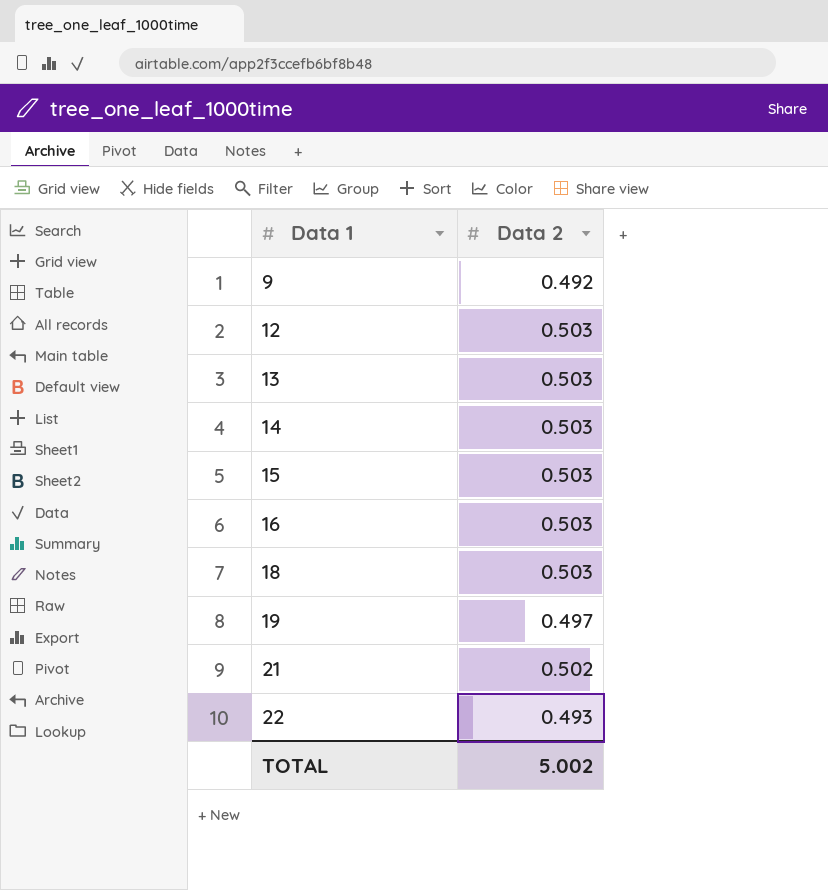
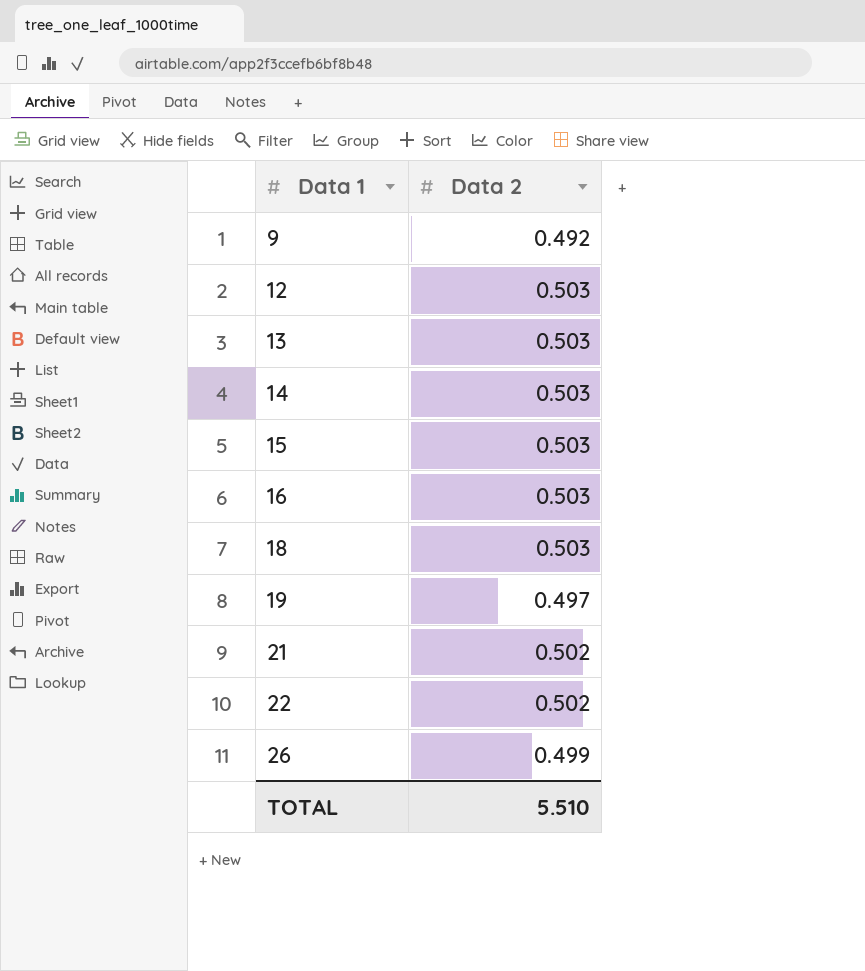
22 | Data 2: 0.493 -> 0.502
row 26: none -> 0.499
TOTAL | Data 2: 5.002 -> 5.510

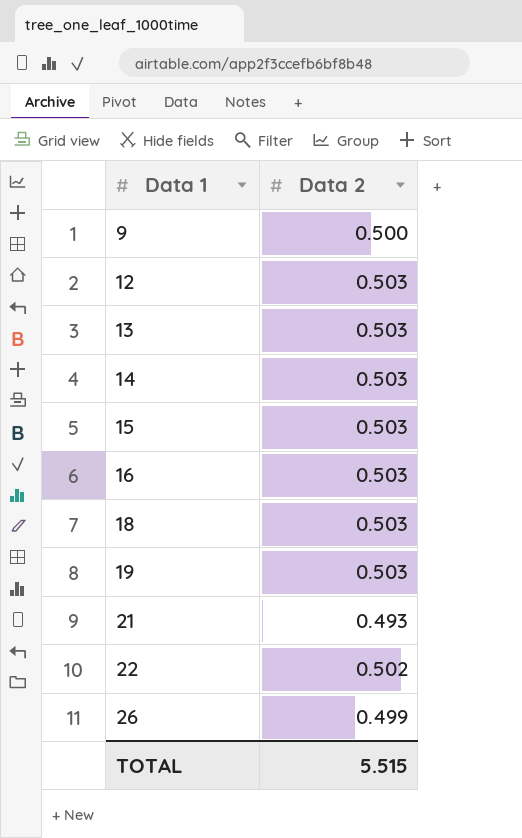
9 | Data 2: 0.492 -> 0.500
19 | Data 2: 0.497 -> 0.503
21 | Data 2: 0.502 -> 0.493
TOTAL | Data 2: 5.510 -> 5.515

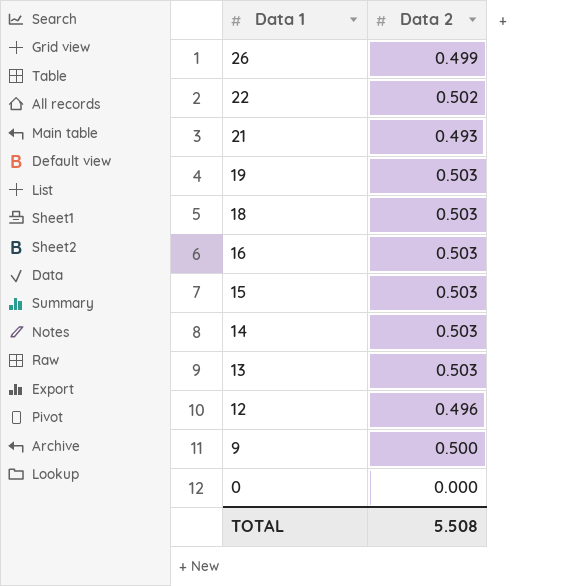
row order: Data 1 ascending -> Data 1 descending
12 | Data 2: 0.503 -> 0.496
row 0: none -> 0.000
TOTAL | Data 2: 5.515 -> 5.508

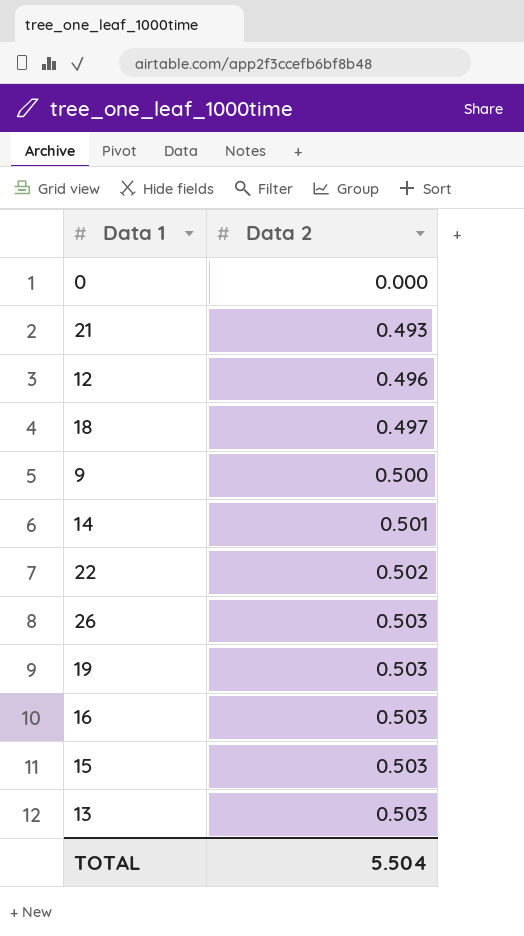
row order: Data 1 descending -> Data 2 ascending
18 | Data 2: 0.503 -> 0.497
14 | Data 2: 0.503 -> 0.501
26 | Data 2: 0.499 -> 0.503
TOTAL | Data 2: 5.508 -> 5.504

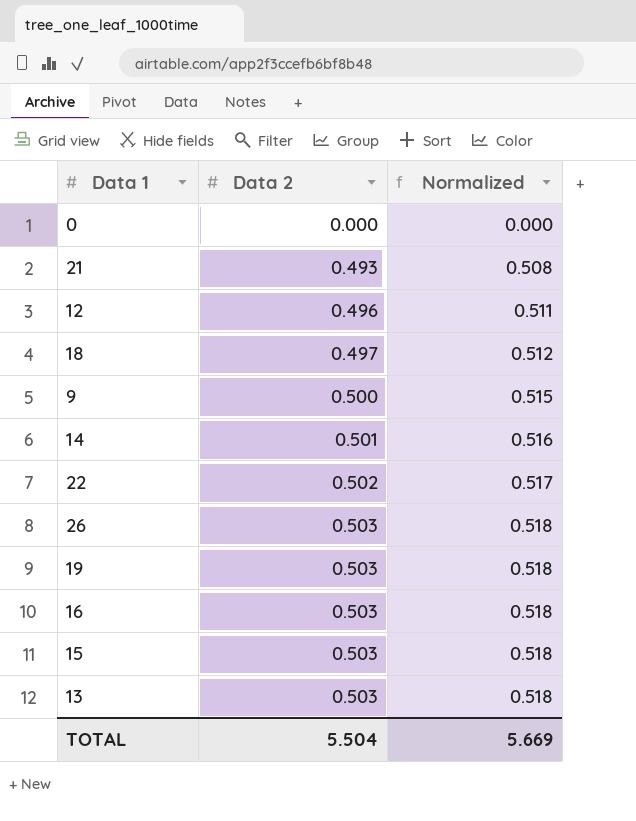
column Normalized | formula: none -> [Data 2] * 1.03

